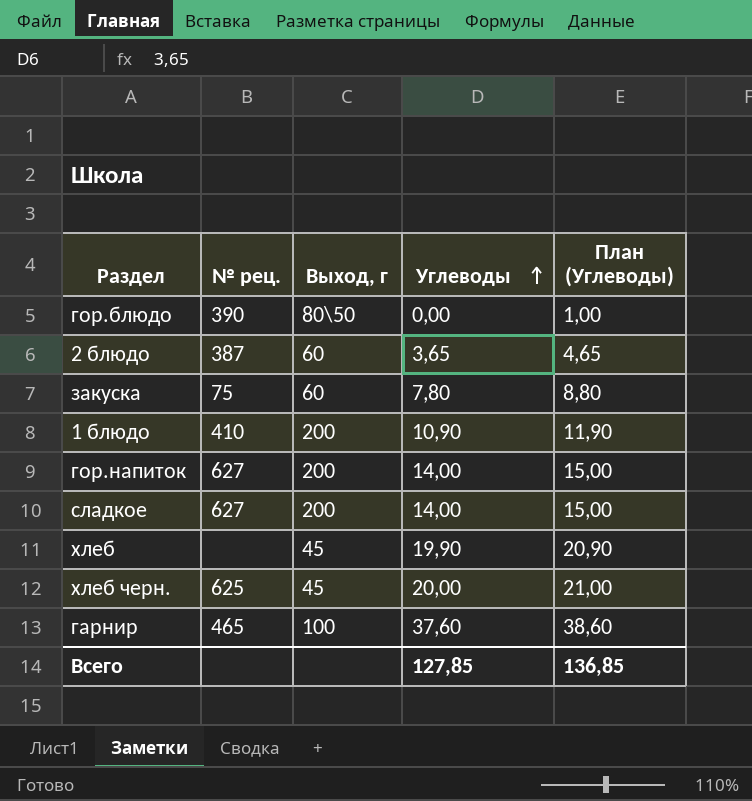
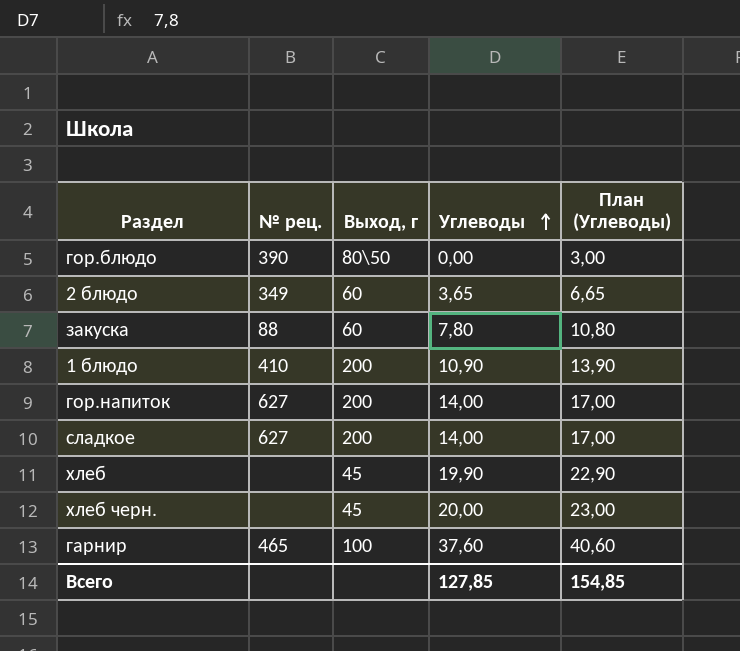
column План (Углеводы) | formula: [Углеводы] + 1 -> [Углеводы] + 3
2 блюдо | № рец.: 387 -> 349
закуска | № рец.: 75 -> 88
хлеб черн. | № рец.: 625 -> none
Всего | План (Углеводы): 136,85 -> 154,85

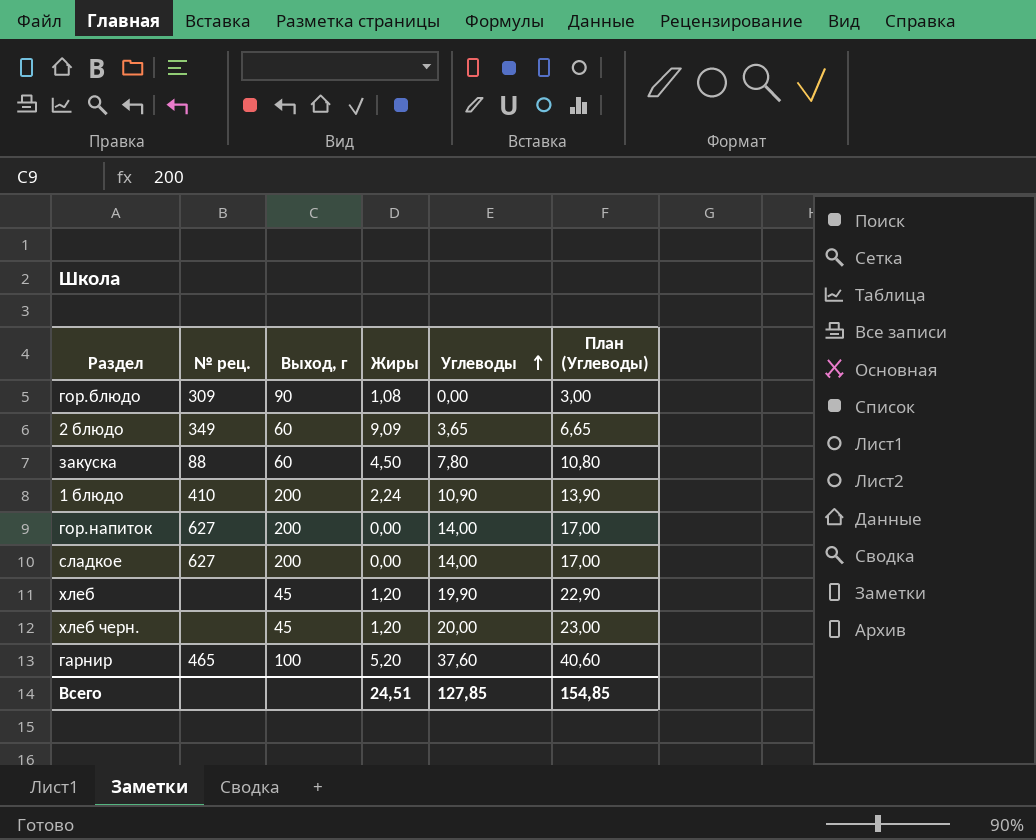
column Жиры | position: none -> 4
гор.блюдо | № рец.: 390 -> 309
гор.блюдо | Выход, г: 80\50 -> 90

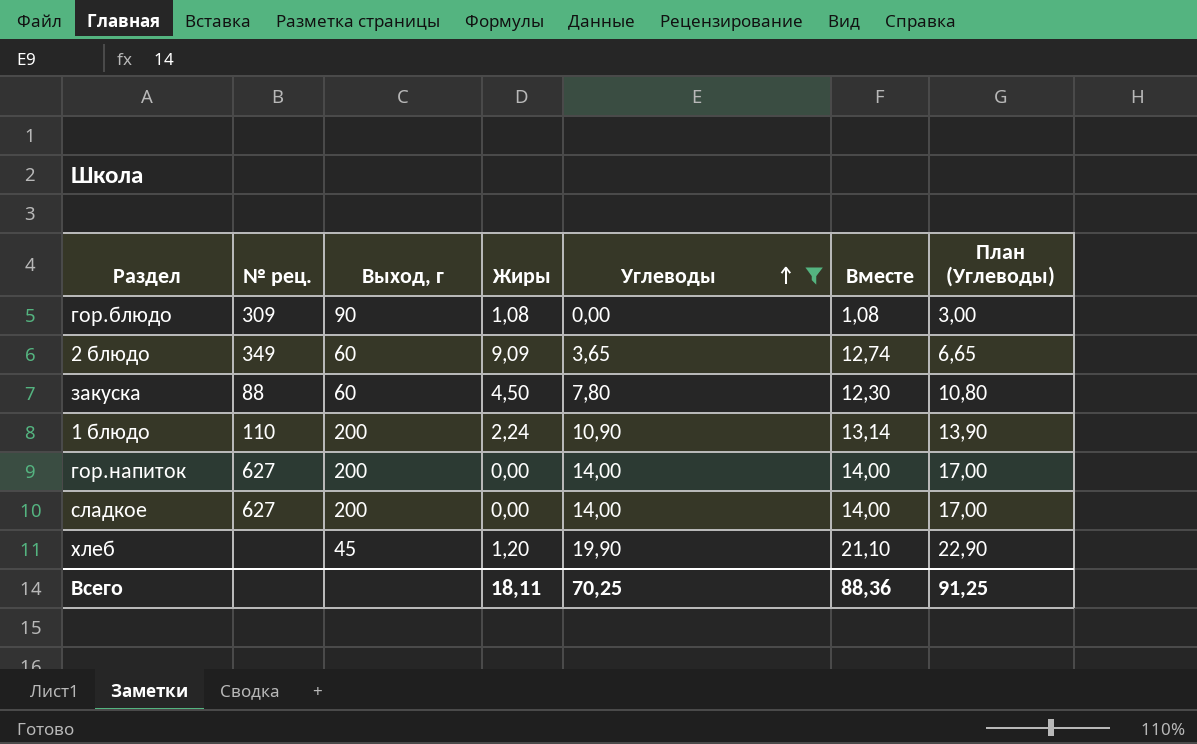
filter: none -> Углеводы <= 19,90
column Вместе | formula: none -> [Жиры] + [Углеводы]
1 блюдо | № рец.: 410 -> 110
Всего | Жиры: 24,51 -> 18,11
Всего | Углеводы: 127,85 -> 70,25
Всего | План (Углеводы): 154,85 -> 91,25

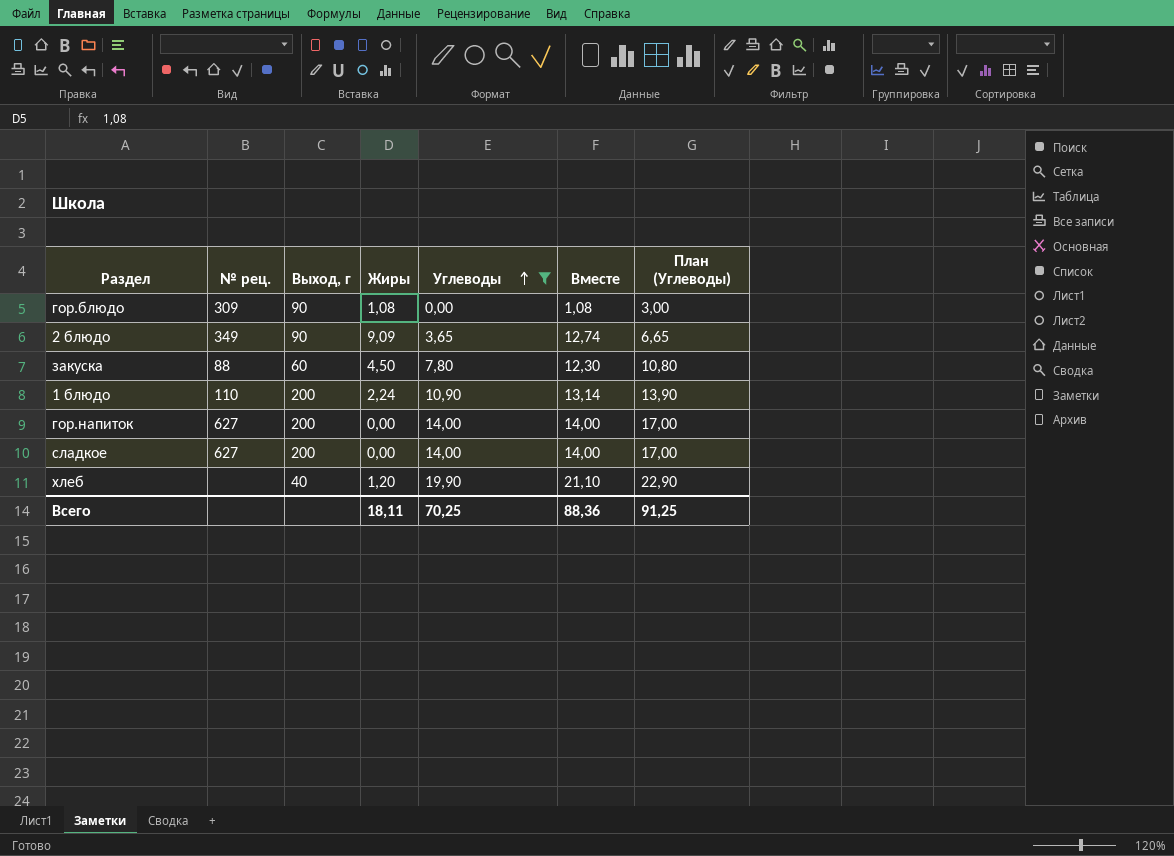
2 блюдо | Выход, г: 60 -> 90
хлеб | Выход, г: 45 -> 40

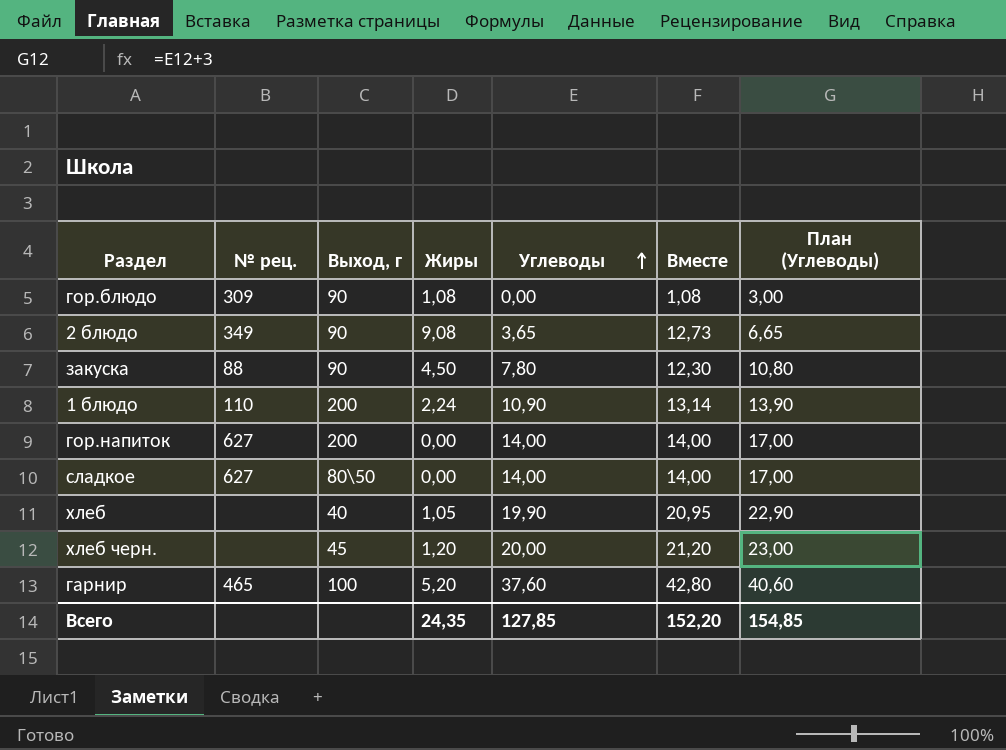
filter: Углеводы <= 19,90 -> none
2 блюдо | Жиры: 9,09 -> 9,08
2 блюдо | Вместе: 12,74 -> 12,73
закуска | Выход, г: 60 -> 90
сладкое | Выход, г: 200 -> 80\50
хлеб | Жиры: 1,20 -> 1,05
хлеб | Вместе: 21,10 -> 20,95
Всего | Жиры: 18,11 -> 24,35
Всего | Углеводы: 70,25 -> 127,85
Всего | Вместе: 88,36 -> 152,20
Всего | План (Углеводы): 91,25 -> 154,85

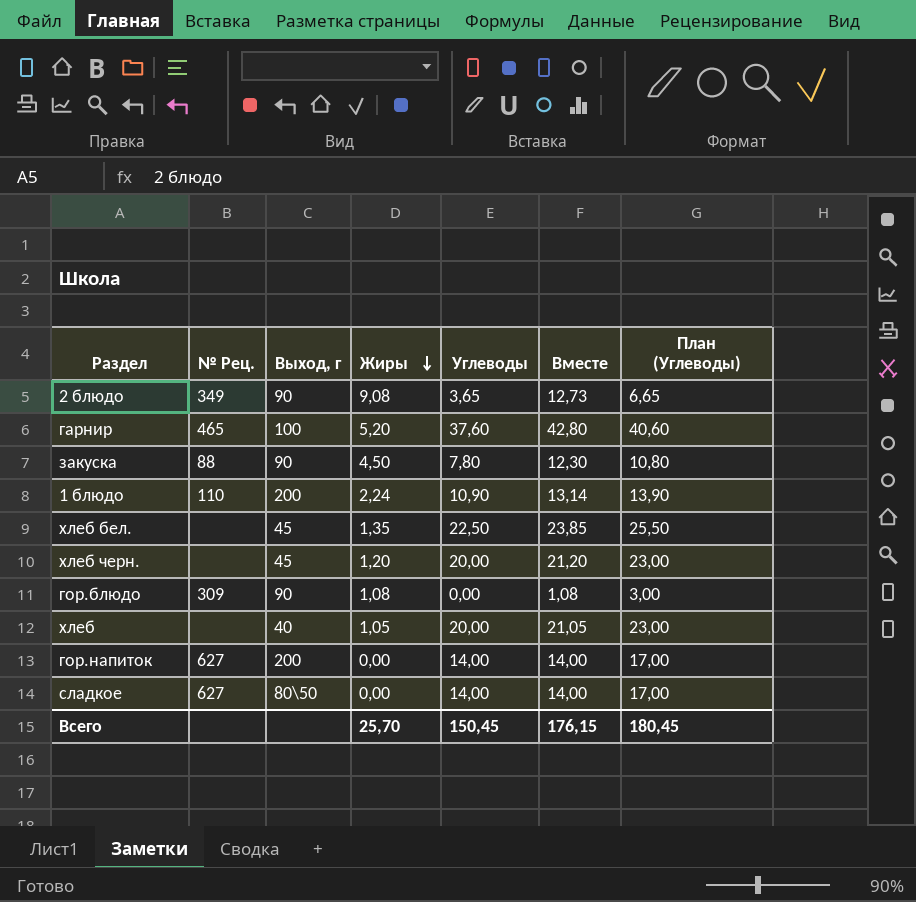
row order: Углеводы ascending -> Жиры descending
column name: № рец. -> № Рец.
row хлеб бел.: none -> none | 45 | 1,35 | 22,50 | 23,85 | 25,50
хлеб | Углеводы: 19,90 -> 20,00
хлеб | Вместе: 20,95 -> 21,05
хлеб | План (Углеводы): 22,90 -> 23,00
Всего | Жиры: 24,35 -> 25,70
Всего | Углеводы: 127,85 -> 150,45
Всего | Вместе: 152,20 -> 176,15
Всего | План (Углеводы): 154,85 -> 180,45

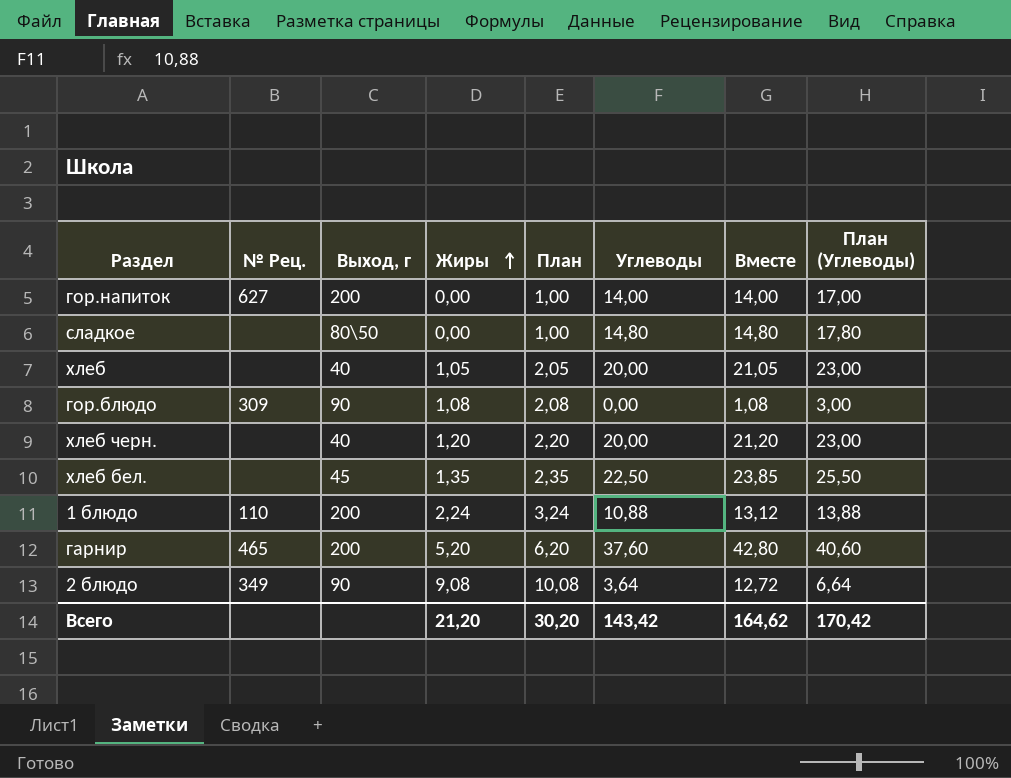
row order: Жиры descending -> Жиры ascending
column План | formula: none -> [Жиры] + 1
row закуска: 88 | 90 | 4,50 | 7,80 | 12,30 | 10,80 -> none
сладкое | № Рец.: 627 -> none
сладкое | Углеводы: 14,00 -> 14,80
сладкое | Вместе: 14,00 -> 14,80
сладкое | План (Углеводы): 17,00 -> 17,80
хлеб черн. | Выход, г: 45 -> 40
1 блюдо | Углеводы: 10,90 -> 10,88
1 блюдо | Вместе: 13,14 -> 13,12
1 блюдо | План (Углеводы): 13,90 -> 13,88
гарнир | Выход, г: 100 -> 200
2 блюдо | Углеводы: 3,65 -> 3,64
2 блюдо | Вместе: 12,73 -> 12,72
2 блюдо | План (Углеводы): 6,65 -> 6,64
Всего | Жиры: 25,70 -> 21,20
Всего | Углеводы: 150,45 -> 143,42
Всего | Вместе: 176,15 -> 164,62
Всего | План (Углеводы): 180,45 -> 170,42

